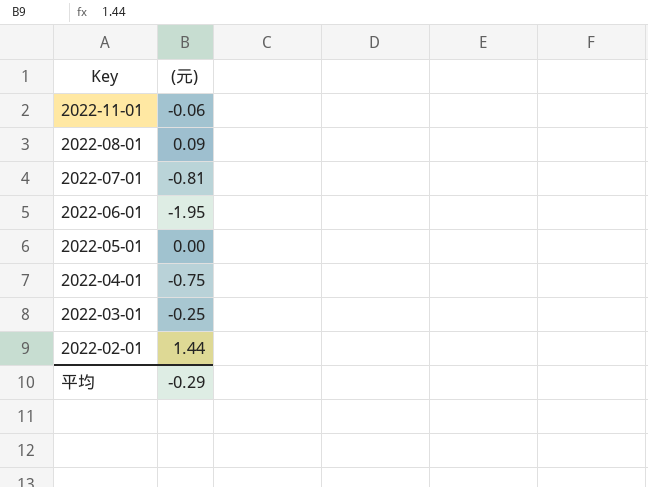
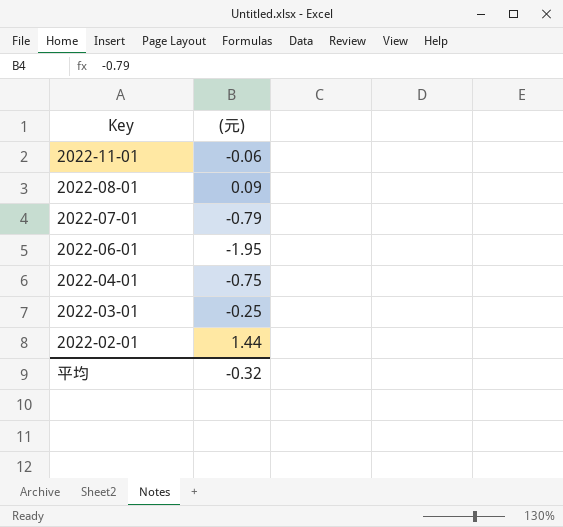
row 2022-05-01: 0.00 -> none
2022-07-01 | (元): -0.81 -> -0.79
平均 | (元): -0.29 -> -0.32

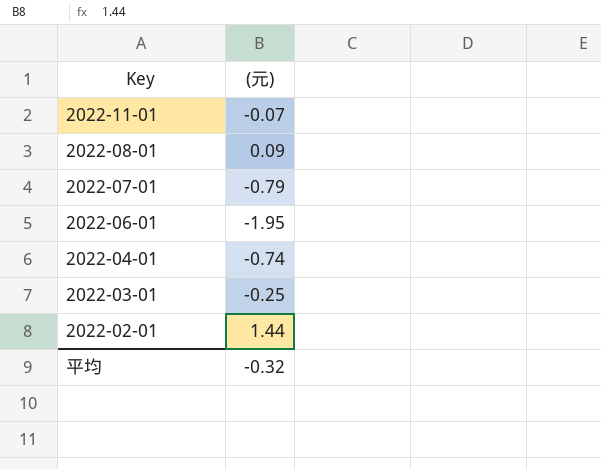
2022-11-01 | (元): -0.06 -> -0.07
2022-04-01 | (元): -0.75 -> -0.74

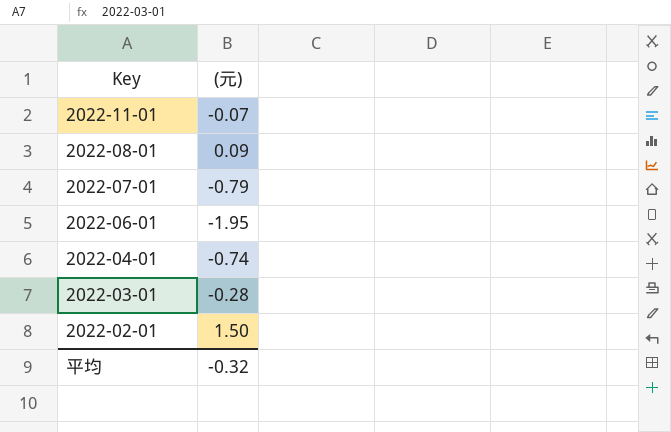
2022-03-01 | (元): -0.25 -> -0.28
2022-02-01 | (元): 1.44 -> 1.50

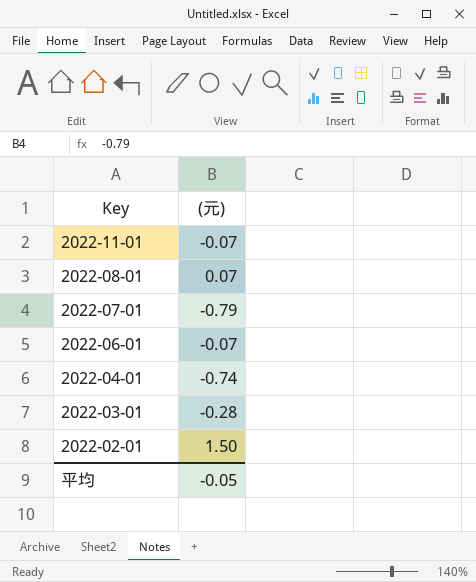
2022-08-01 | (元): 0.09 -> 0.07
2022-06-01 | (元): -1.95 -> -0.07
平均 | (元): -0.32 -> -0.05

